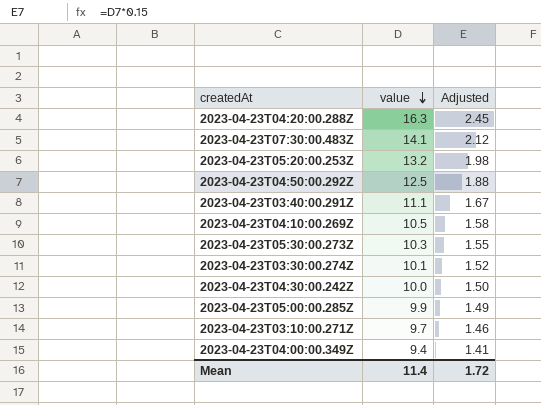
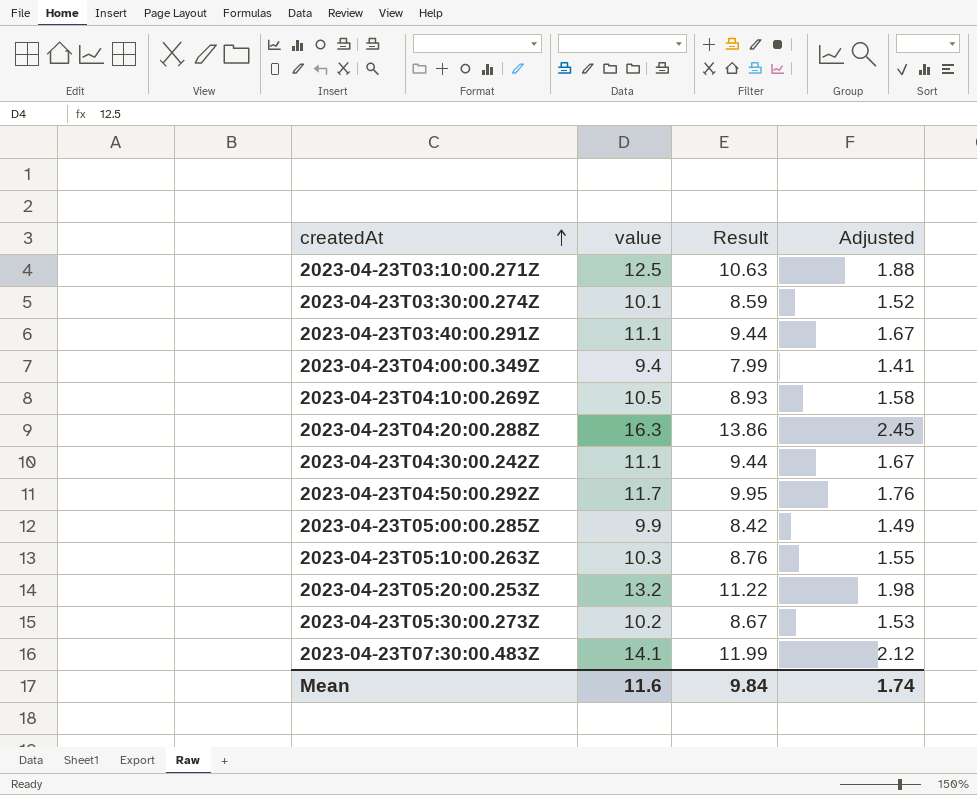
row order: value descending -> createdAt ascending
column Result | formula: none -> [value] * 0.85
2023-04-23T03:10:00.271Z | value: 9.7 -> 12.5
2023-04-23T03:10:00.271Z | Adjusted: 1.46 -> 1.88
2023-04-23T04:30:00.242Z | value: 10.0 -> 11.1
2023-04-23T04:30:00.242Z | Adjusted: 1.50 -> 1.67
2023-04-23T04:50:00.292Z | value: 12.5 -> 11.7
2023-04-23T04:50:00.292Z | Adjusted: 1.88 -> 1.76
row 2023-04-23T05:10:00.263Z: none -> 10.3 | 8.76 | 1.55
2023-04-23T05:30:00.273Z | value: 10.3 -> 10.2
2023-04-23T05:30:00.273Z | Adjusted: 1.55 -> 1.53
Mean | value: 11.4 -> 11.6
Mean | Adjusted: 1.72 -> 1.74

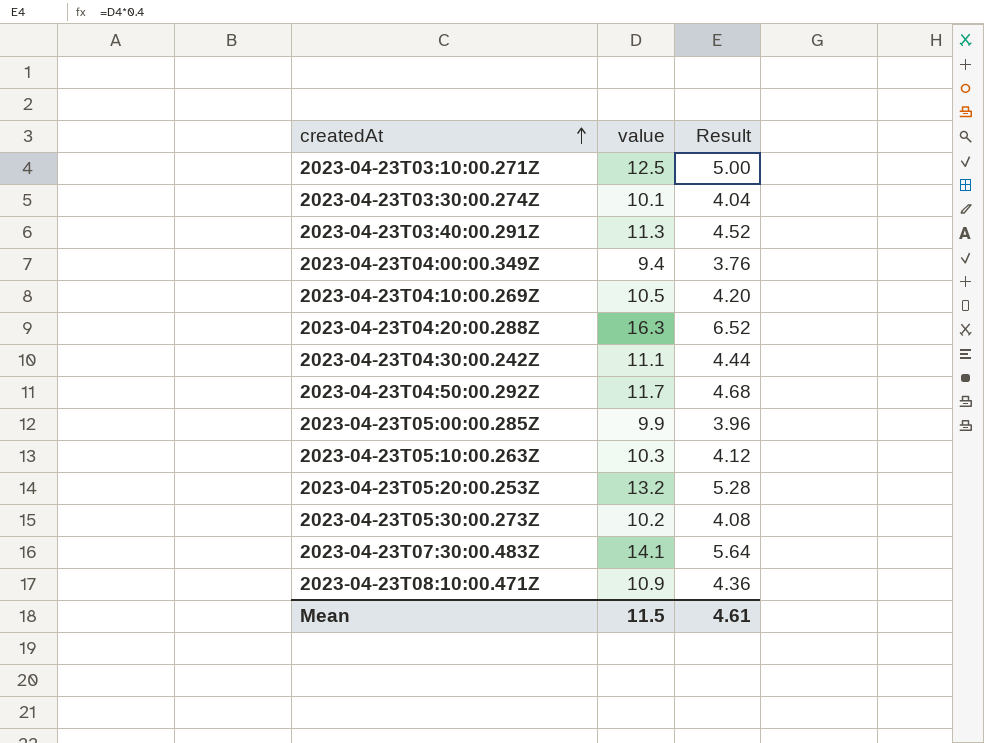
column Adjusted | formula: [value] * 0.15 -> none
column Result | formula: [value] * 0.85 -> [value] * 0.4
2023-04-23T03:40:00.291Z | value: 11.1 -> 11.3
row 2023-04-23T08:10:00.471Z: none -> 10.9 | 4.36
Mean | value: 11.6 -> 11.5
Mean | Result: 9.84 -> 4.61

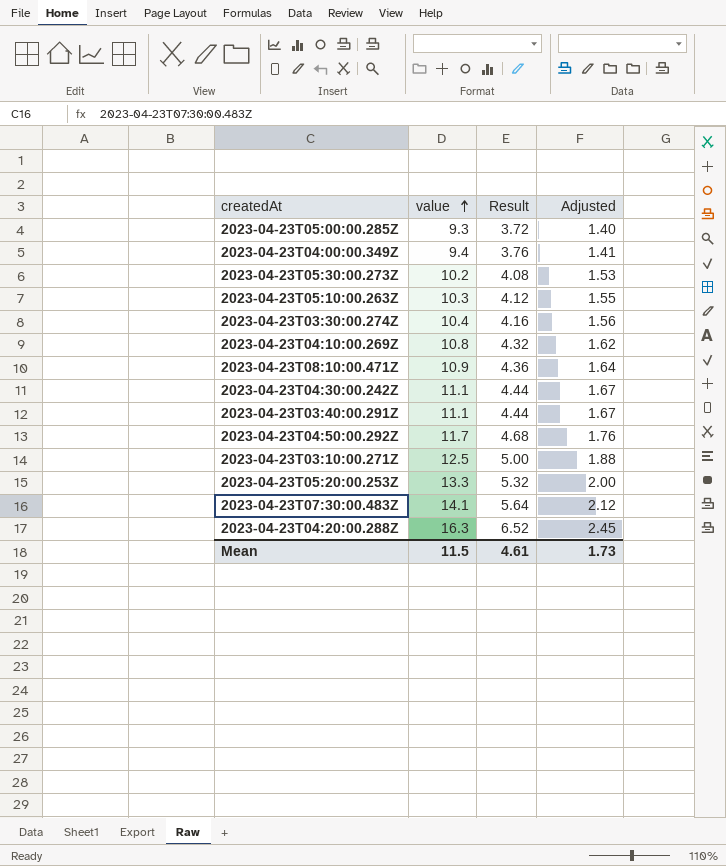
row order: createdAt ascending -> value ascending
column Adjusted | formula: none -> [value] * 0.15
2023-04-23T05:00:00.285Z | value: 9.9 -> 9.3
2023-04-23T05:00:00.285Z | Result: 3.96 -> 3.72
2023-04-23T03:30:00.274Z | value: 10.1 -> 10.4
2023-04-23T03:30:00.274Z | Result: 4.04 -> 4.16
2023-04-23T04:10:00.269Z | value: 10.5 -> 10.8
2023-04-23T04:10:00.269Z | Result: 4.20 -> 4.32
2023-04-23T03:40:00.291Z | value: 11.3 -> 11.1
2023-04-23T03:40:00.291Z | Result: 4.52 -> 4.44
2023-04-23T05:20:00.253Z | value: 13.2 -> 13.3
2023-04-23T05:20:00.253Z | Result: 5.28 -> 5.32

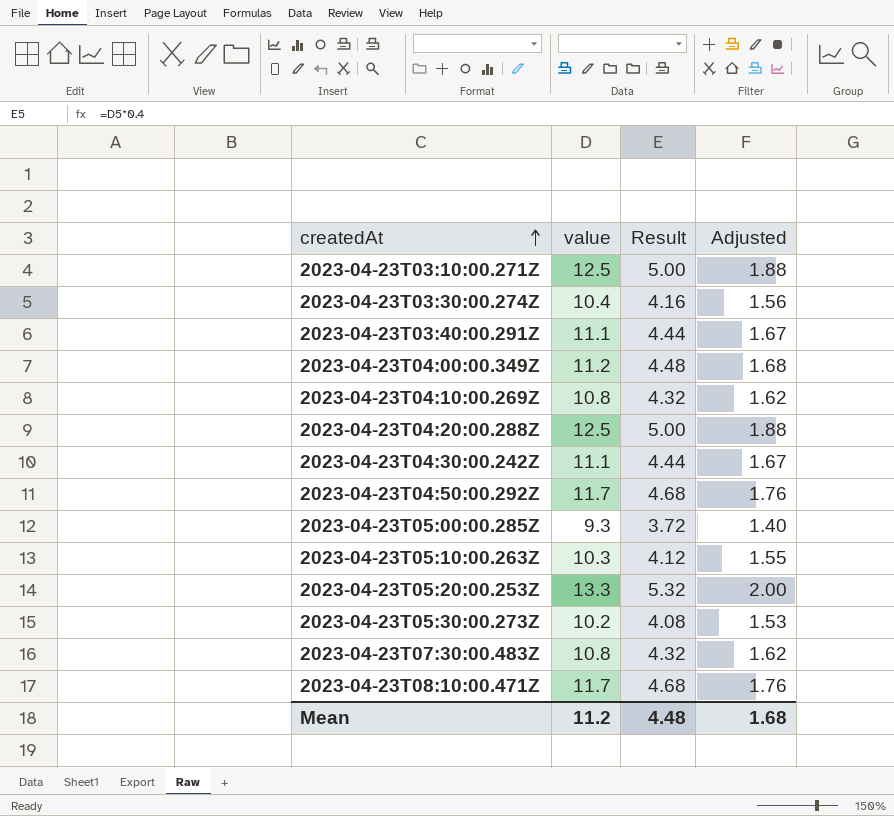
row order: value ascending -> createdAt ascending
2023-04-23T04:00:00.349Z | value: 9.4 -> 11.2
2023-04-23T04:00:00.349Z | Result: 3.76 -> 4.48
2023-04-23T04:00:00.349Z | Adjusted: 1.41 -> 1.68
2023-04-23T04:20:00.288Z | value: 16.3 -> 12.5
2023-04-23T04:20:00.288Z | Result: 6.52 -> 5.00
2023-04-23T04:20:00.288Z | Adjusted: 2.45 -> 1.88
2023-04-23T07:30:00.483Z | value: 14.1 -> 10.8
2023-04-23T07:30:00.483Z | Result: 5.64 -> 4.32
2023-04-23T07:30:00.483Z | Adjusted: 2.12 -> 1.62
2023-04-23T08:10:00.471Z | value: 10.9 -> 11.7
2023-04-23T08:10:00.471Z | Result: 4.36 -> 4.68
2023-04-23T08:10:00.471Z | Adjusted: 1.64 -> 1.76
Mean | value: 11.5 -> 11.2
Mean | Result: 4.61 -> 4.48
Mean | Adjusted: 1.73 -> 1.68

